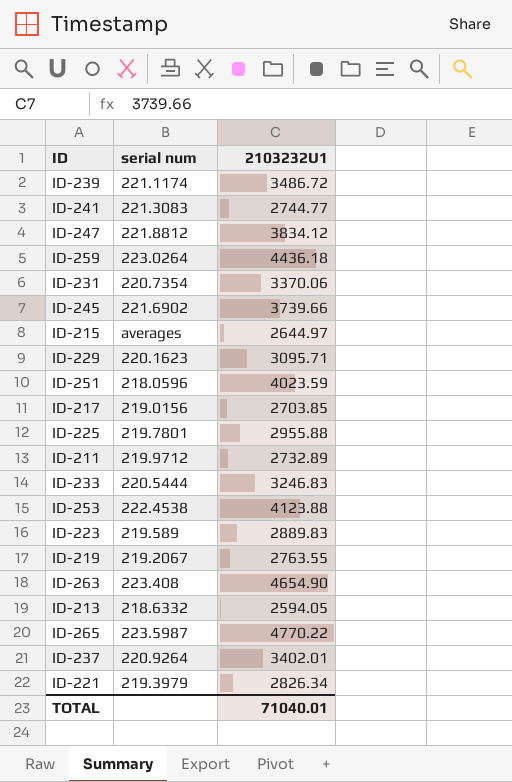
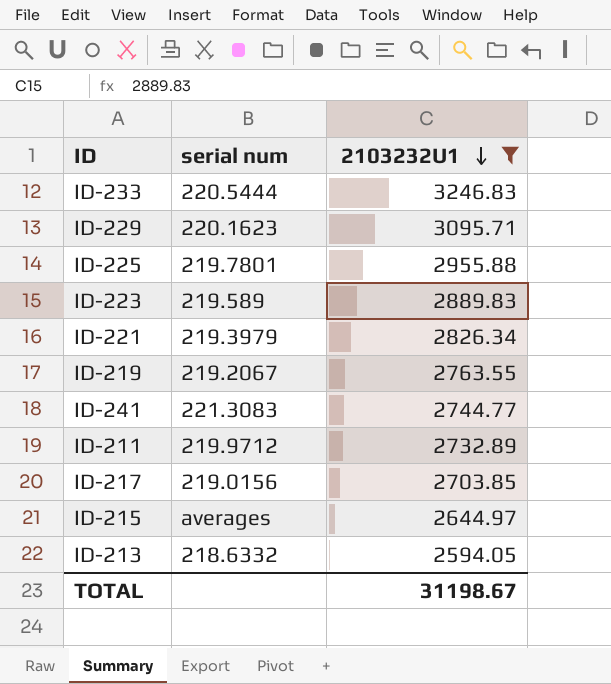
filter: none -> 2103232U1 <= 3246.83
row order: none -> 2103232U1 descending
TOTAL | 2103232U1: 71040.01 -> 31198.67

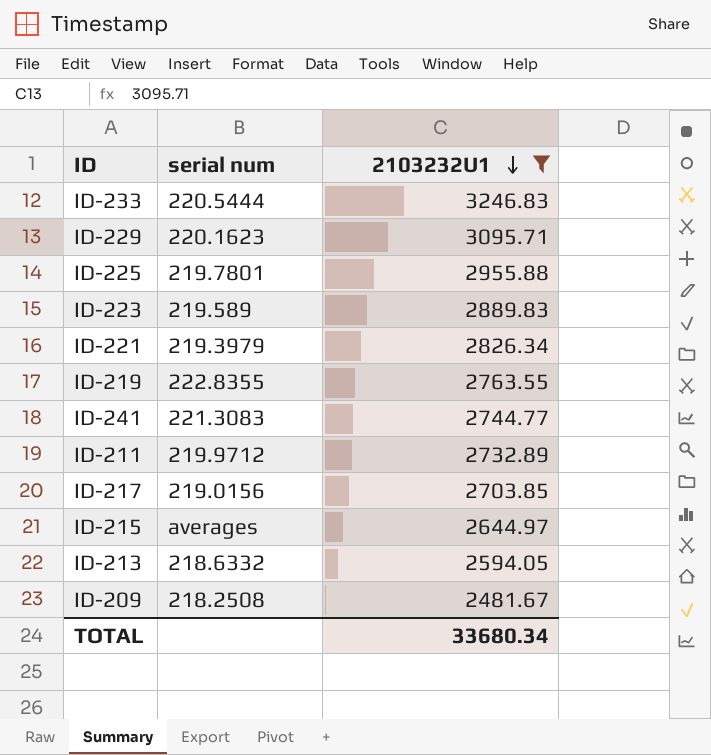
ID-219 | serial num: 219.2067 -> 222.8355
row ID-209: none -> 218.2508 | 2481.67
TOTAL | 2103232U1: 31198.67 -> 33680.34

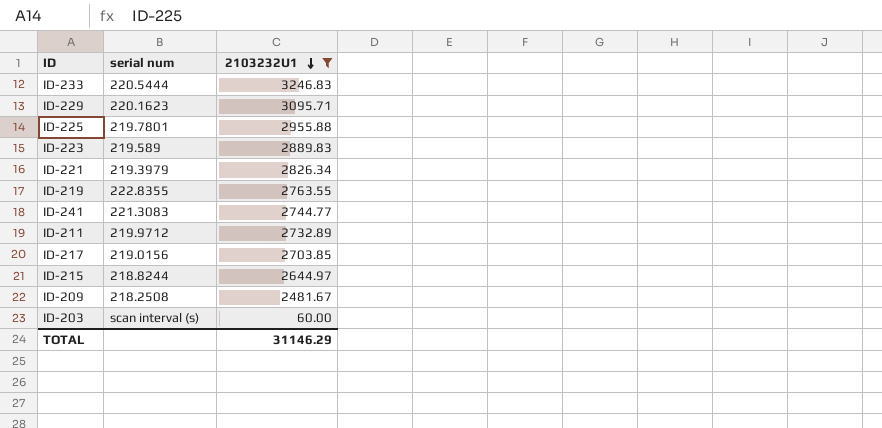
row ID-213: 218.6332 | 2594.05 -> none
ID-215 | serial num: averages -> 218.8244
row ID-203: none -> scan interval (s) | 60.00
TOTAL | 2103232U1: 33680.34 -> 31146.29

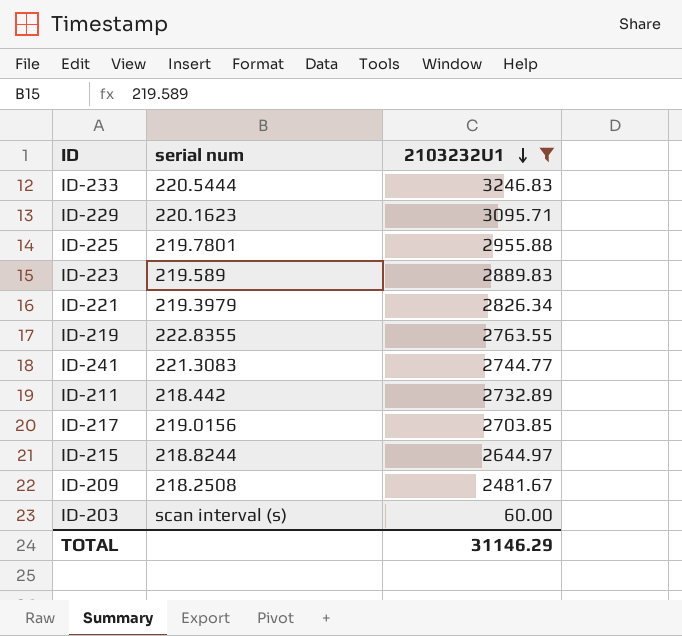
ID-211 | serial num: 219.9712 -> 218.442

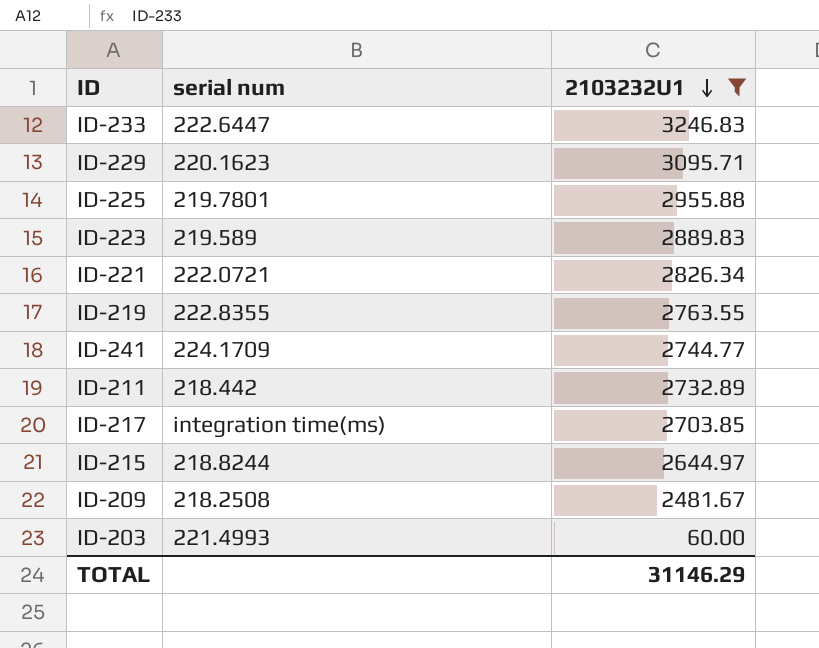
ID-233 | serial num: 220.5444 -> 222.6447
ID-221 | serial num: 219.3979 -> 222.0721
ID-241 | serial num: 221.3083 -> 224.1709
ID-217 | serial num: 219.0156 -> integration time(ms)
ID-203 | serial num: scan interval (s) -> 221.4993

